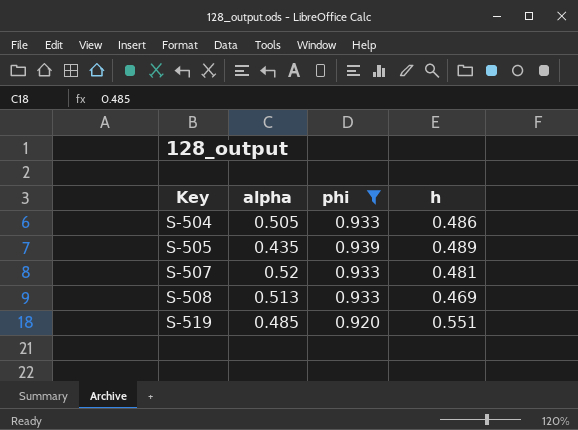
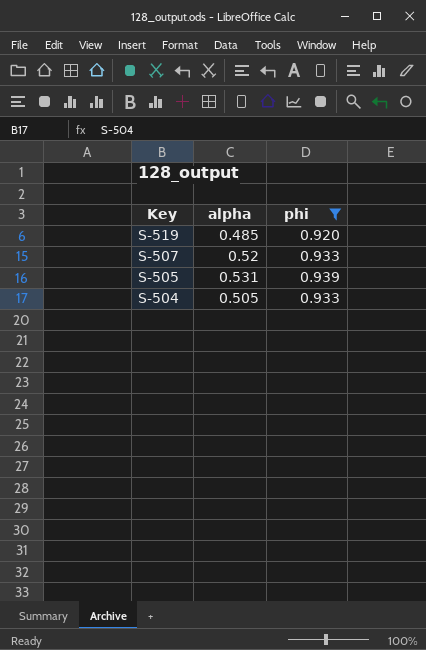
row order: Key ascending -> Key descending
column h | position: 4 -> none
row S-508: 0.513 | 0.933 | 0.469 -> none
S-505 | alpha: 0.435 -> 0.531

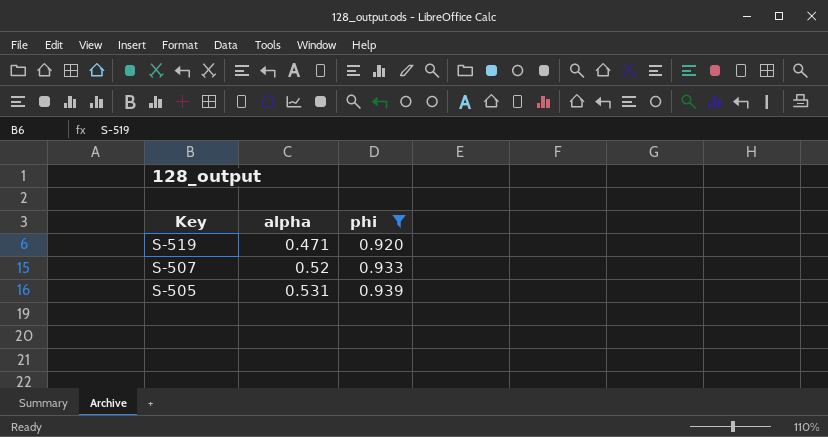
row S-504: 0.505 | 0.933 -> none
S-519 | alpha: 0.485 -> 0.471

